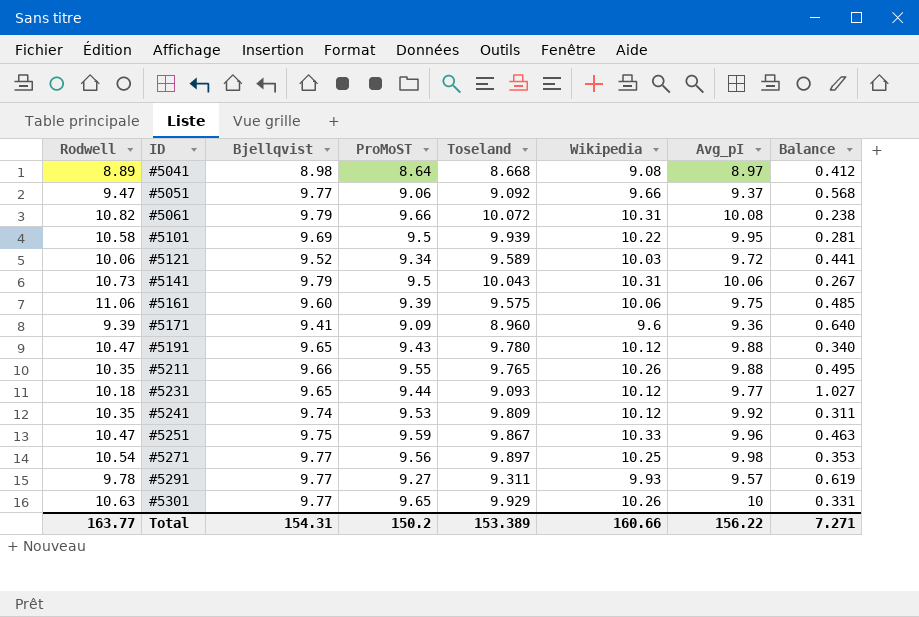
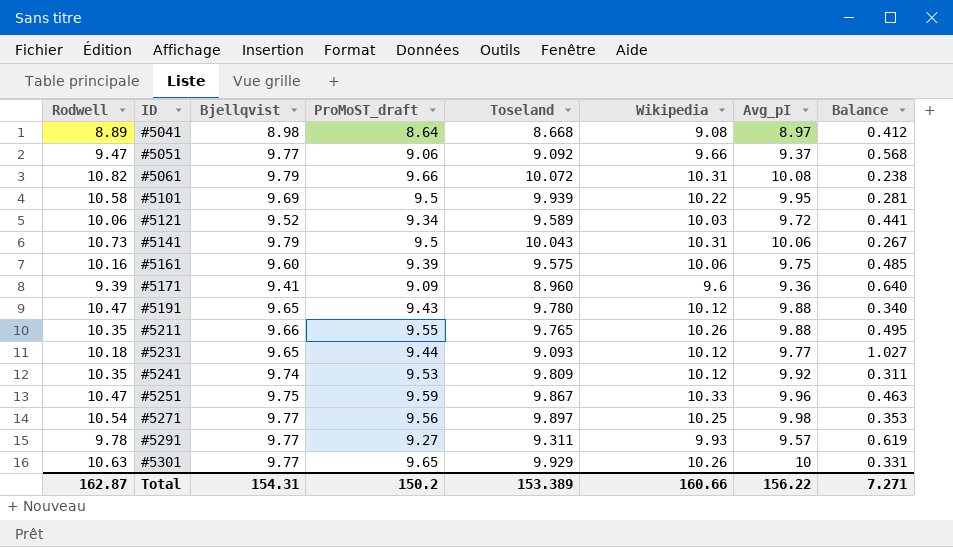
column name: ProMoST -> ProMoST_draft
#5161 | Rodwell: 11.06 -> 10.16
Total | Rodwell: 163.77 -> 162.87

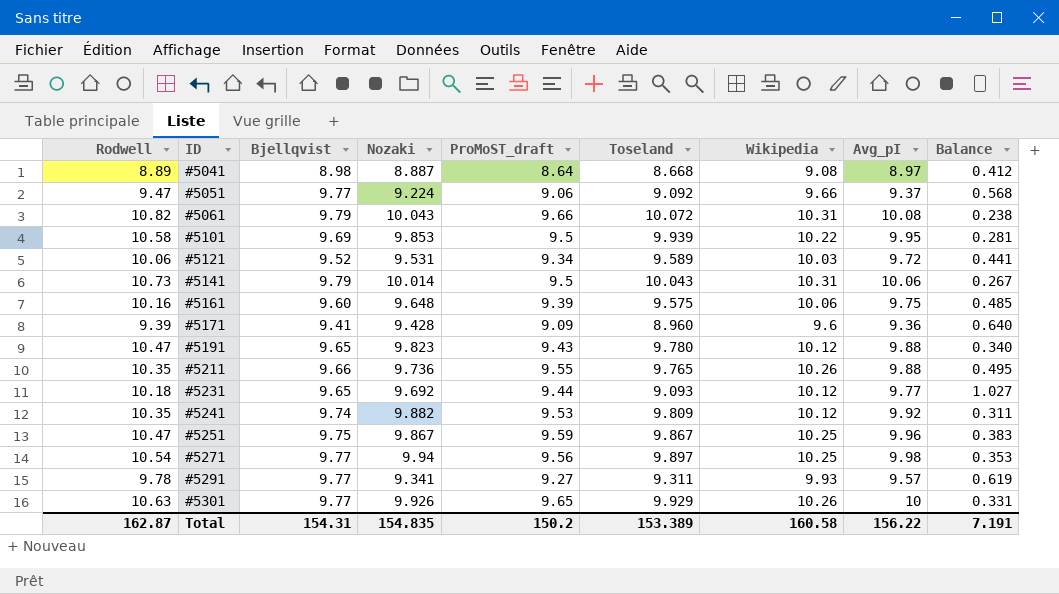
column Nozaki | position: none -> 4
#5251 | Wikipedia: 10.33 -> 10.25
#5251 | Balance: 0.463 -> 0.383
Total | Wikipedia: 160.66 -> 160.58
Total | Balance: 7.271 -> 7.191

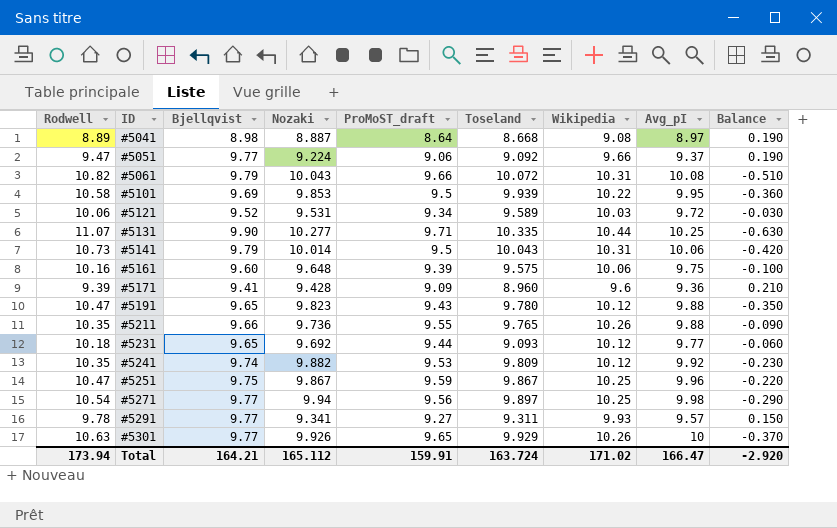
column Balance | formula: [Wikipedia] - [Toseland] -> [Wikipedia] - [Rodwell]
row #5131: none -> 11.07 | 9.90 | 10.277 | 9.71 | 10.335 | 10.44 | 10.25 | -0.630
Total | Rodwell: 162.87 -> 173.94
Total | Bjellqvist: 154.31 -> 164.21
Total | Nozaki: 154.835 -> 165.112
Total | ProMoST_draft: 150.2 -> 159.91
Total | Toseland: 153.389 -> 163.724
Total | Wikipedia: 160.58 -> 171.02
Total | Avg_pI: 156.22 -> 166.47
Total | Balance: 7.191 -> -2.920

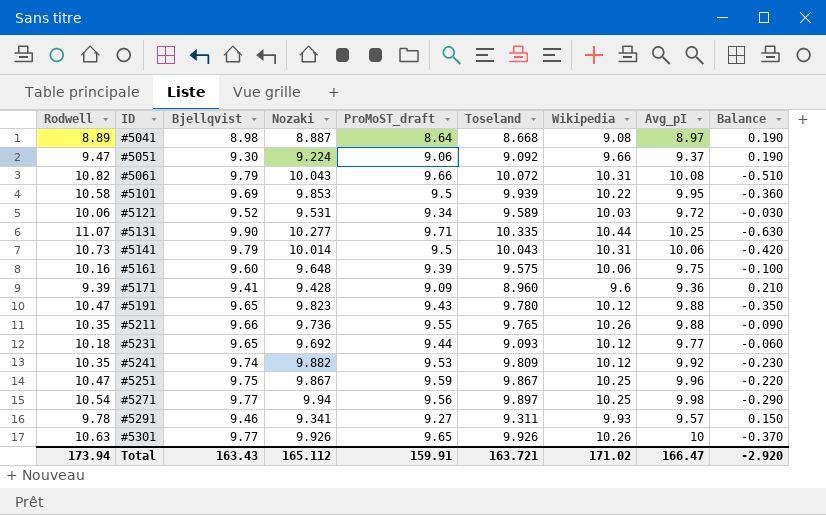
#5051 | Bjellqvist: 9.77 -> 9.30
#5291 | Bjellqvist: 9.77 -> 9.46
#5301 | Toseland: 9.929 -> 9.926
Total | Bjellqvist: 164.21 -> 163.43
Total | Toseland: 163.724 -> 163.721

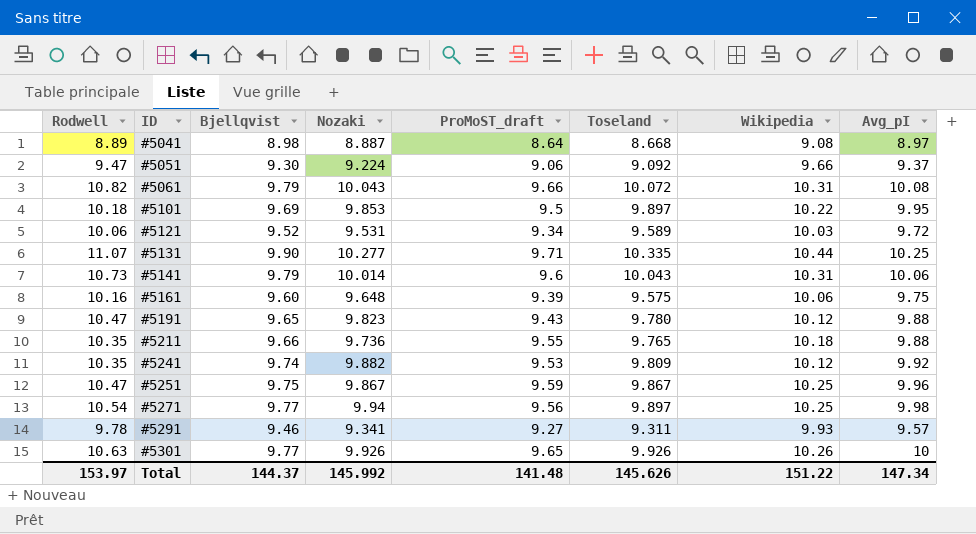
column Balance | formula: [Wikipedia] - [Rodwell] -> none
row #5171: 9.39 | 9.41 | 9.428 | 9.09 | 8.960 | 9.6 | 9.36 | 0.210 -> none
row #5231: 10.18 | 9.65 | 9.692 | 9.44 | 9.093 | 10.12 | 9.77 | -0.060 -> none
#5101 | Rodwell: 10.58 -> 10.18
#5101 | Toseland: 9.939 -> 9.897
#5141 | ProMoST_draft: 9.5 -> 9.6
#5211 | Wikipedia: 10.26 -> 10.18
Total | Rodwell: 173.94 -> 153.97
Total | Bjellqvist: 163.43 -> 144.37
Total | Nozaki: 165.112 -> 145.992
Total | ProMoST_draft: 159.91 -> 141.48
Total | Toseland: 163.721 -> 145.626
Total | Wikipedia: 171.02 -> 151.22
Total | Avg_pI: 166.47 -> 147.34

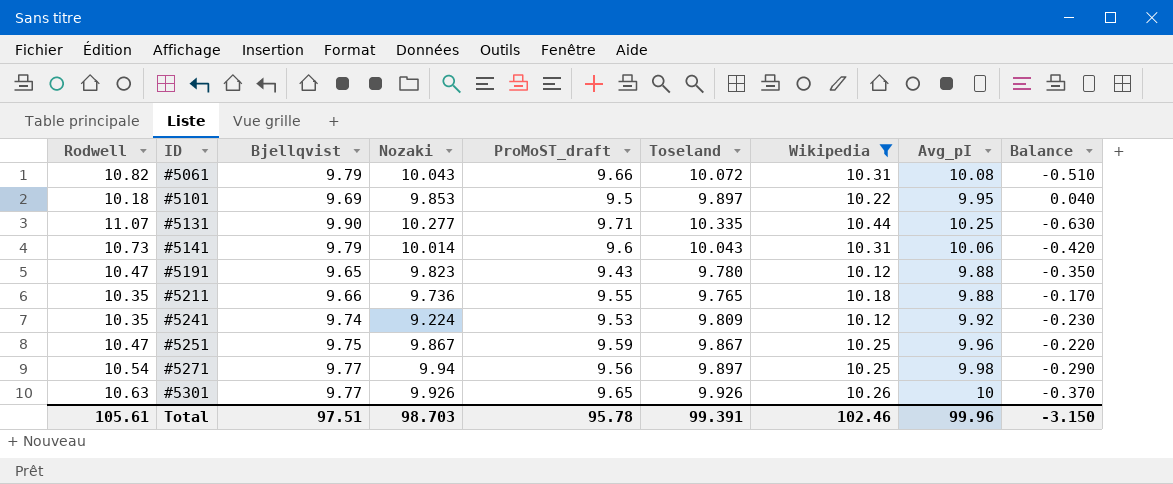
filter: none -> Wikipedia >= 10.12
column Balance | formula: none -> [Wikipedia] - [Rodwell]
#5241 | Nozaki: 9.882 -> 9.224
Total | Rodwell: 153.97 -> 105.61
Total | Bjellqvist: 144.37 -> 97.51
Total | Nozaki: 145.992 -> 98.703
Total | ProMoST_draft: 141.48 -> 95.78
Total | Toseland: 145.626 -> 99.391
Total | Wikipedia: 151.22 -> 102.46
Total | Avg_pI: 147.34 -> 99.96

